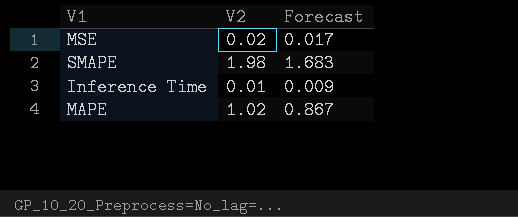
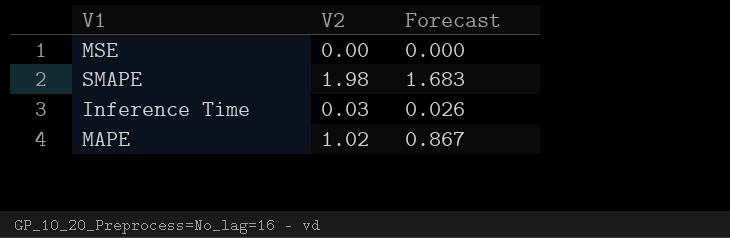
MSE | V2: 0.02 -> 0.00
MSE | Forecast: 0.017 -> 0.000
Inference Time | V2: 0.01 -> 0.03
Inference Time | Forecast: 0.009 -> 0.026

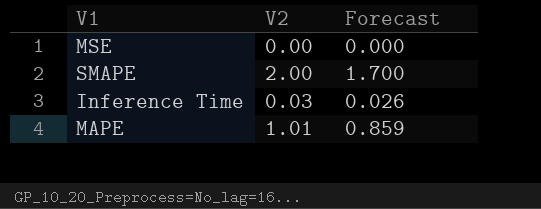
SMAPE | V2: 1.98 -> 2.00
SMAPE | Forecast: 1.683 -> 1.700
MAPE | V2: 1.02 -> 1.01
MAPE | Forecast: 0.867 -> 0.859

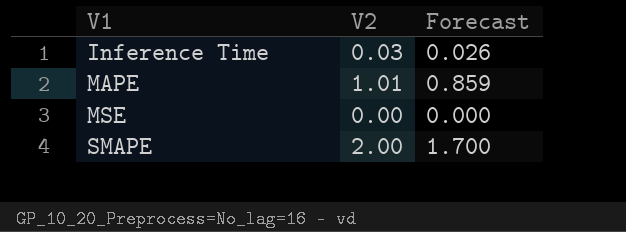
row order: none -> V1 ascending

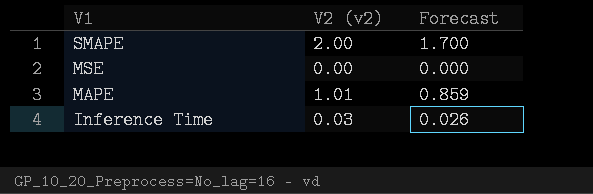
row order: V1 ascending -> V1 descending
column name: V2 -> V2 (v2)

